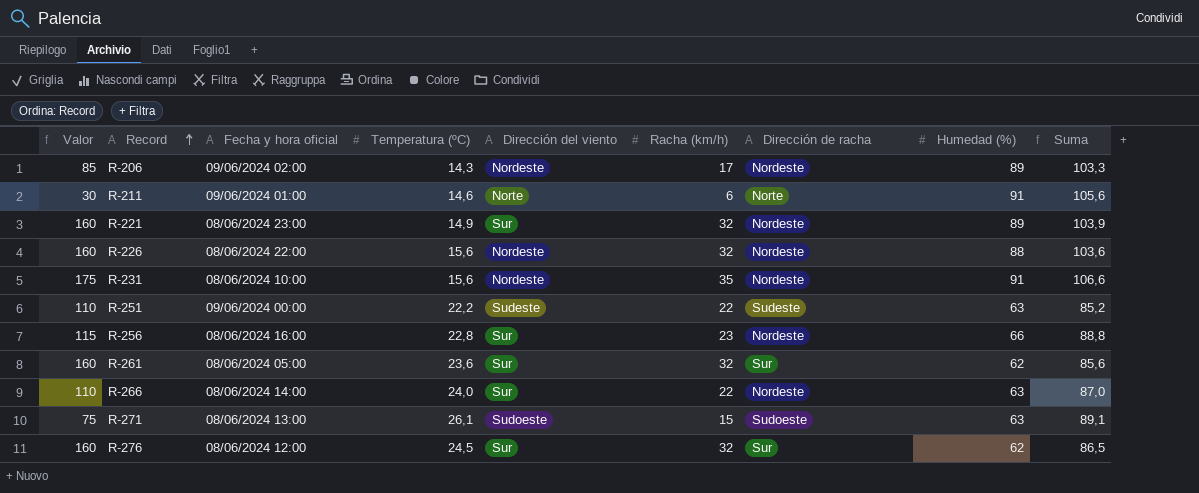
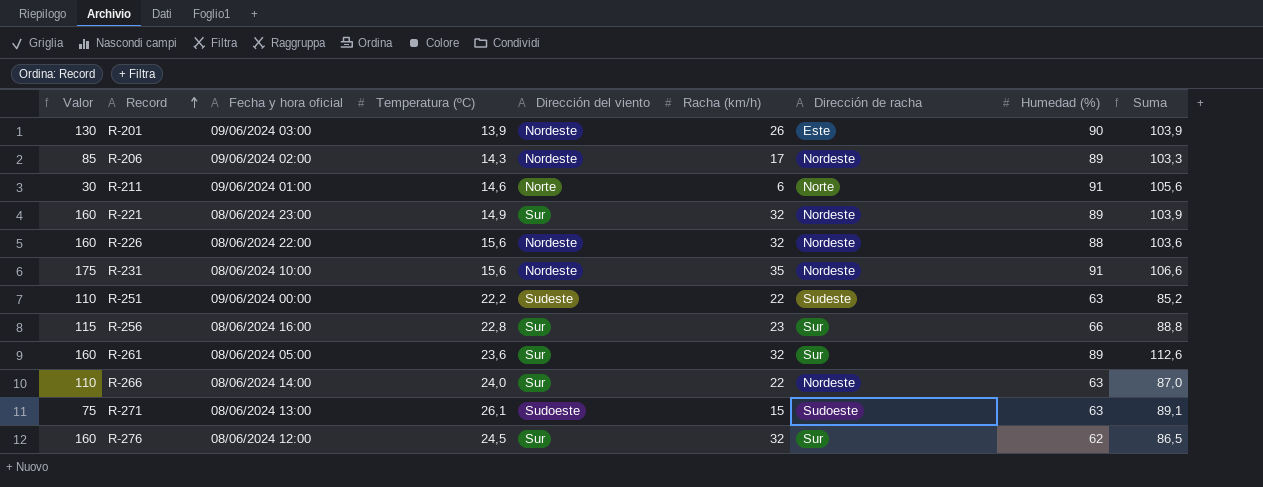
row R-201: none -> 130 | 09/06/2024 03:00 | 13,9 | Nordeste | 26 | Este | 90 | 103,9
R-256 | Dirección de racha: Nordeste -> Sur
R-261 | Humedad (%): 62 -> 89
R-261 | Suma: 85,6 -> 112,6

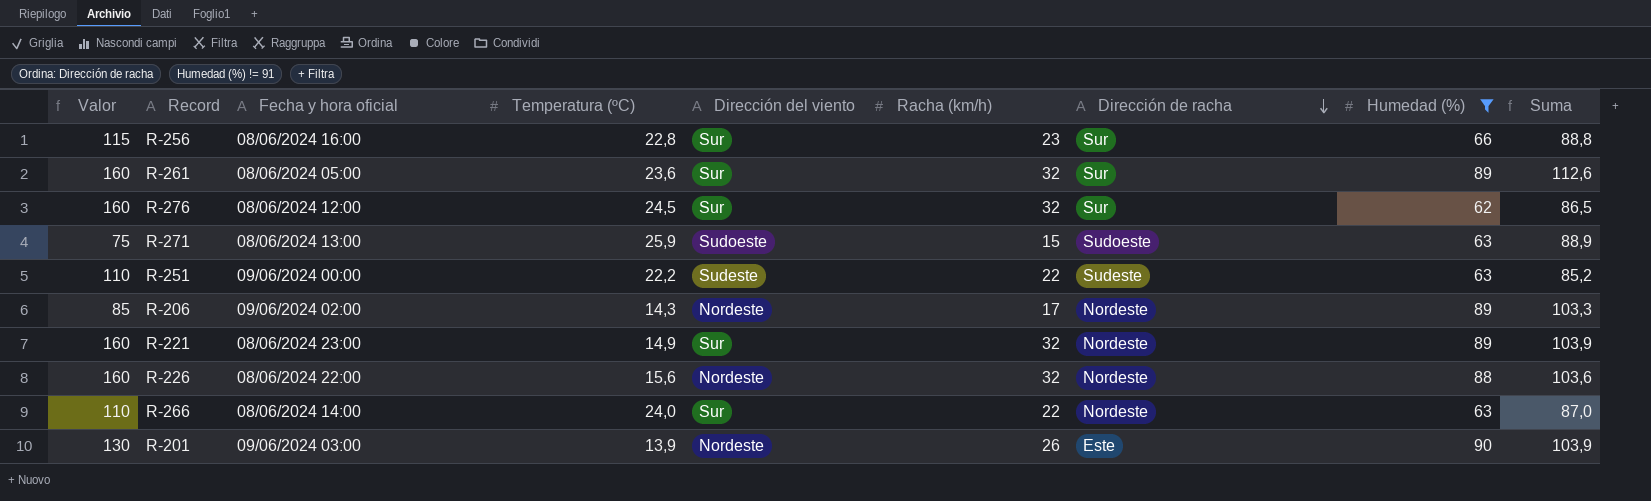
filter: none -> Humedad (%) != 91
row order: Record ascending -> Dirección de racha descending
R-271 | Temperatura (ºC): 26,1 -> 25,9
R-271 | Suma: 89,1 -> 88,9

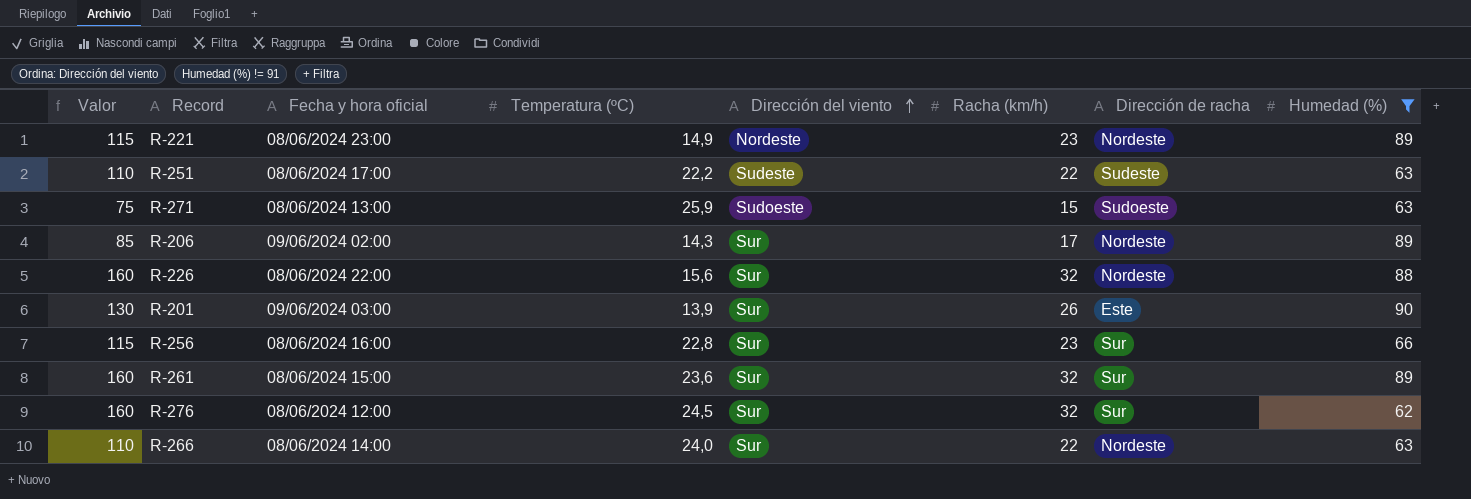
row order: Dirección de racha descending -> Dirección del viento ascending
column Suma | formula: [Temperatura (ºC)] + [Humedad (%)] -> none
R-221 | Valor: 160 -> 115
R-221 | Dirección del viento: Sur -> Nordeste
R-221 | Racha (km/h): 32 -> 23
R-251 | Fecha y hora oficial: 09/06/2024 00:00 -> 08/06/2024 17:00
R-206 | Dirección del viento: Nordeste -> Sur
R-226 | Dirección del viento: Nordeste -> Sur
R-201 | Dirección del viento: Nordeste -> Sur
R-261 | Fecha y hora oficial: 08/06/2024 05:00 -> 08/06/2024 15:00

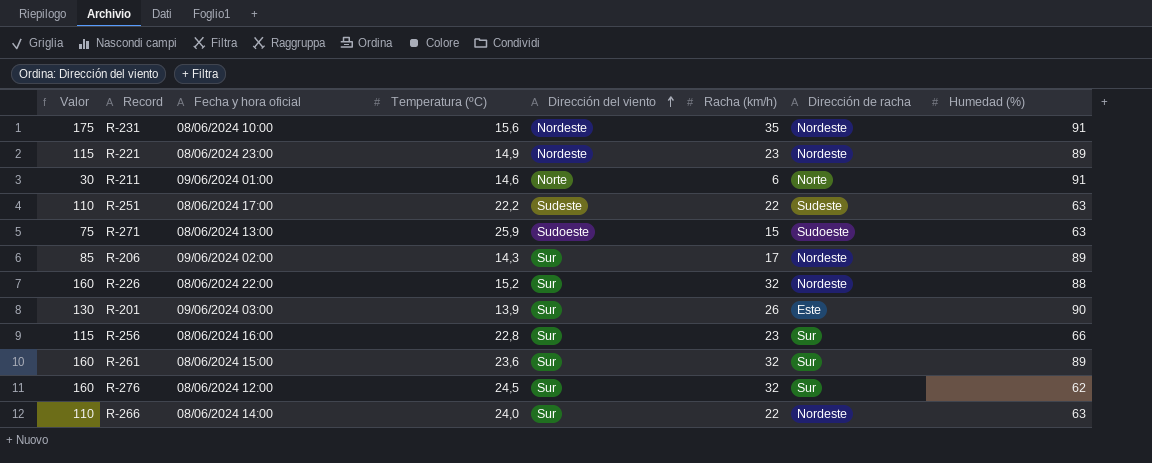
filter: Humedad (%) != 91 -> none
R-226 | Temperatura (ºC): 15,6 -> 15,2

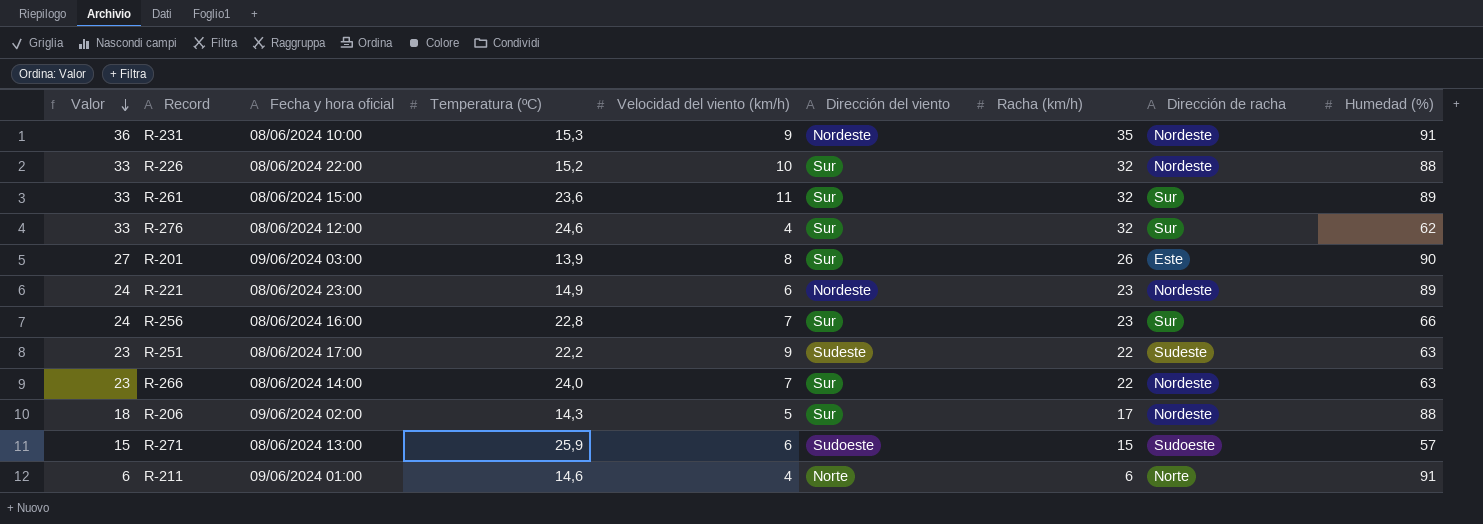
row order: Dirección del viento ascending -> Valor descending
column Valor | formula: [Racha (km/h)] * 5 -> [Racha (km/h)] * 1,03
column Velocidad del viento (km/h) | position: none -> 5
R-231 | Temperatura (ºC): 15,6 -> 15,3
R-276 | Temperatura (ºC): 24,5 -> 24,6
R-206 | Humedad (%): 89 -> 88
R-271 | Humedad (%): 63 -> 57

